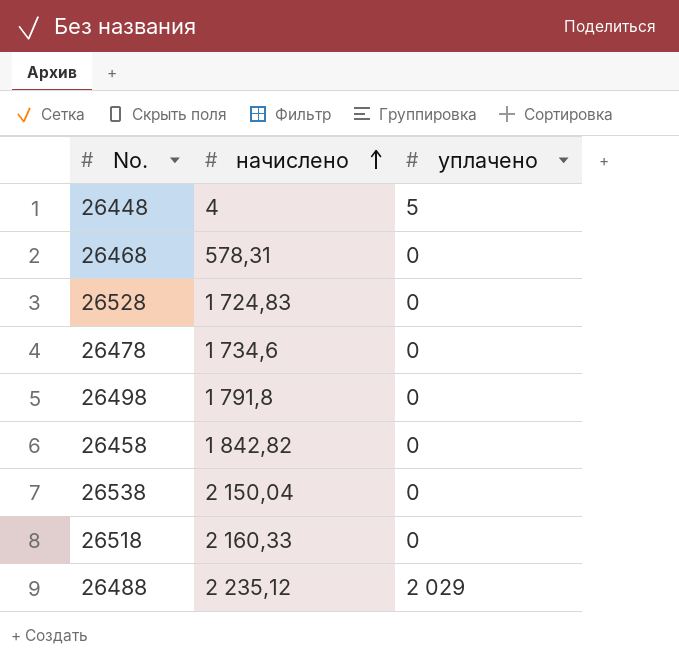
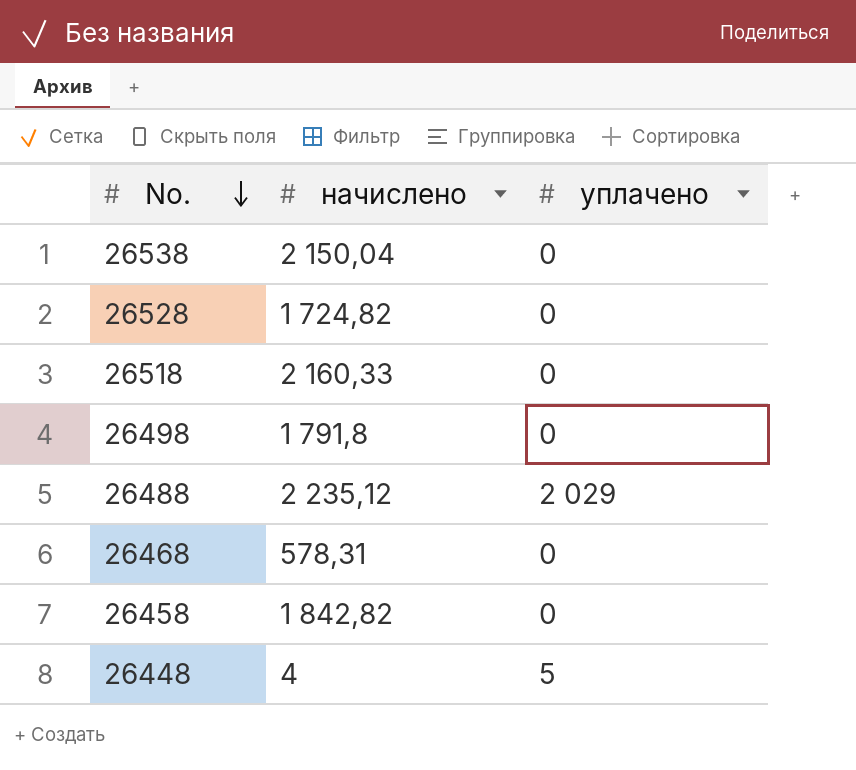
row order: начислено ascending -> No. descending
row 26478: 1 734,6 | 0 -> none
26528 | начислено: 1 724,83 -> 1 724,82

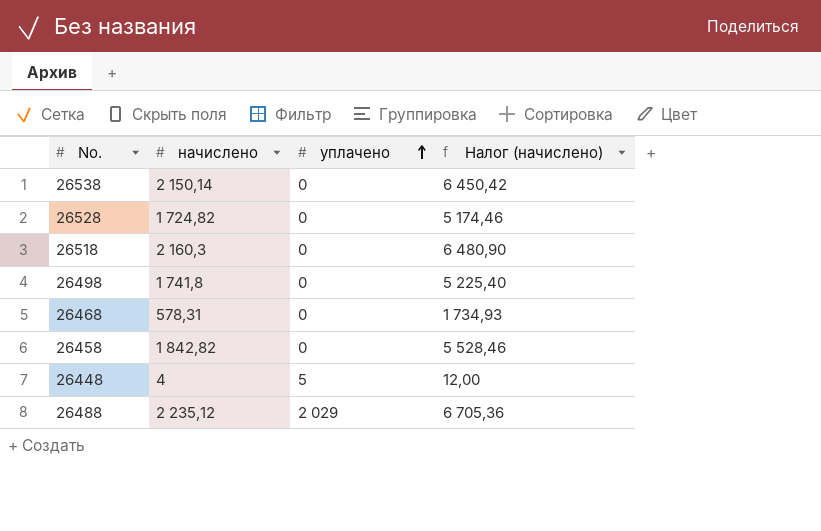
row order: No. descending -> уплачено ascending
column Налог (начислено) | formula: none -> [начислено] * 3
26538 | начислено: 2 150,04 -> 2 150,14
26518 | начислено: 2 160,33 -> 2 160,3
26498 | начислено: 1 791,8 -> 1 741,8

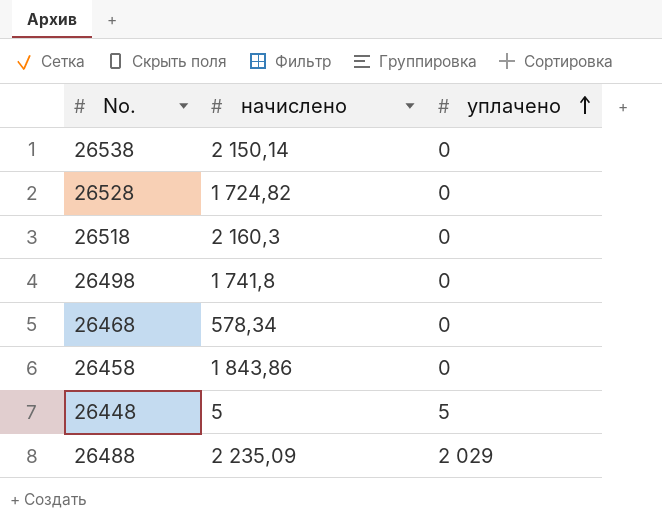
column Налог (начислено) | formula: [начислено] * 3 -> none
26468 | начислено: 578,31 -> 578,34
26458 | начислено: 1 842,82 -> 1 843,86
26448 | начислено: 4 -> 5
26488 | начислено: 2 235,12 -> 2 235,09

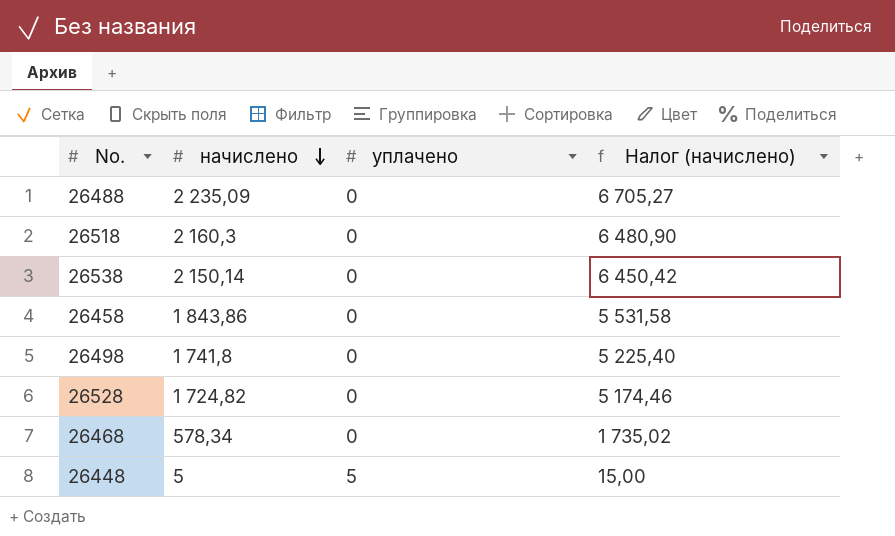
row order: уплачено ascending -> начислено descending
column Налог (начислено) | formula: none -> [начислено] * 3
26488 | уплачено: 2 029 -> 0

